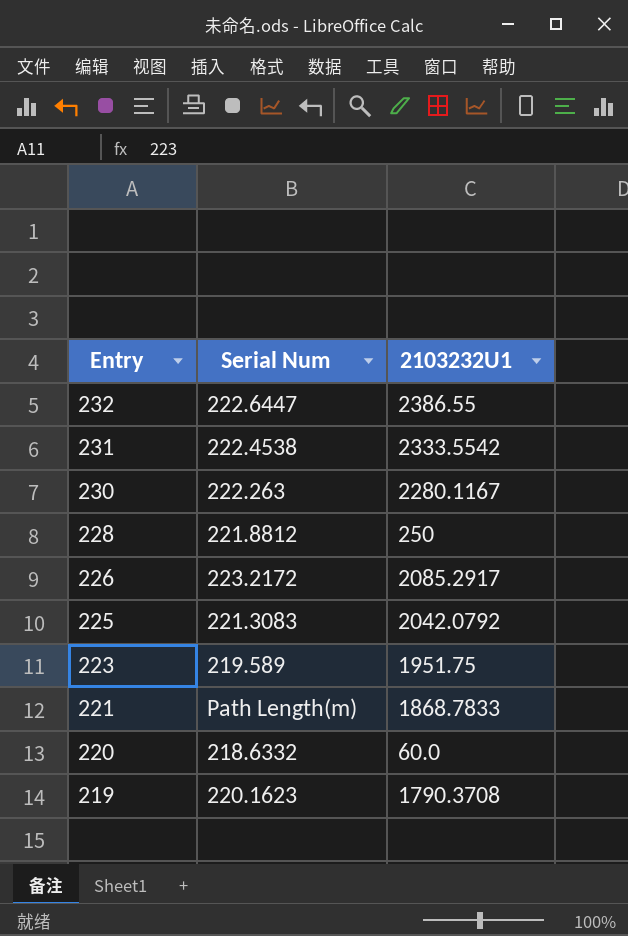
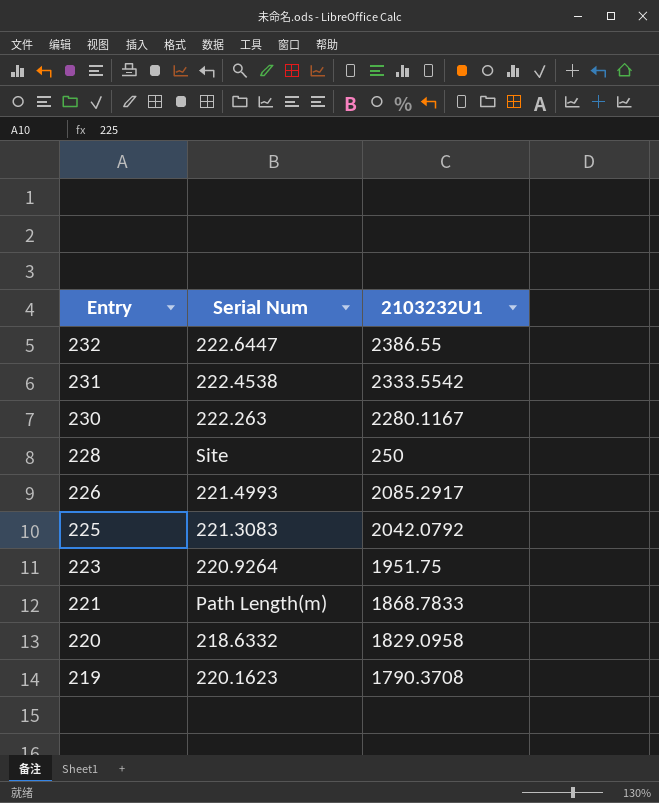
228 | Serial Num: 221.8812 -> Site
226 | Serial Num: 223.2172 -> 221.4993
223 | Serial Num: 219.589 -> 220.9264
220 | 2103232U1: 60.0 -> 1829.0958

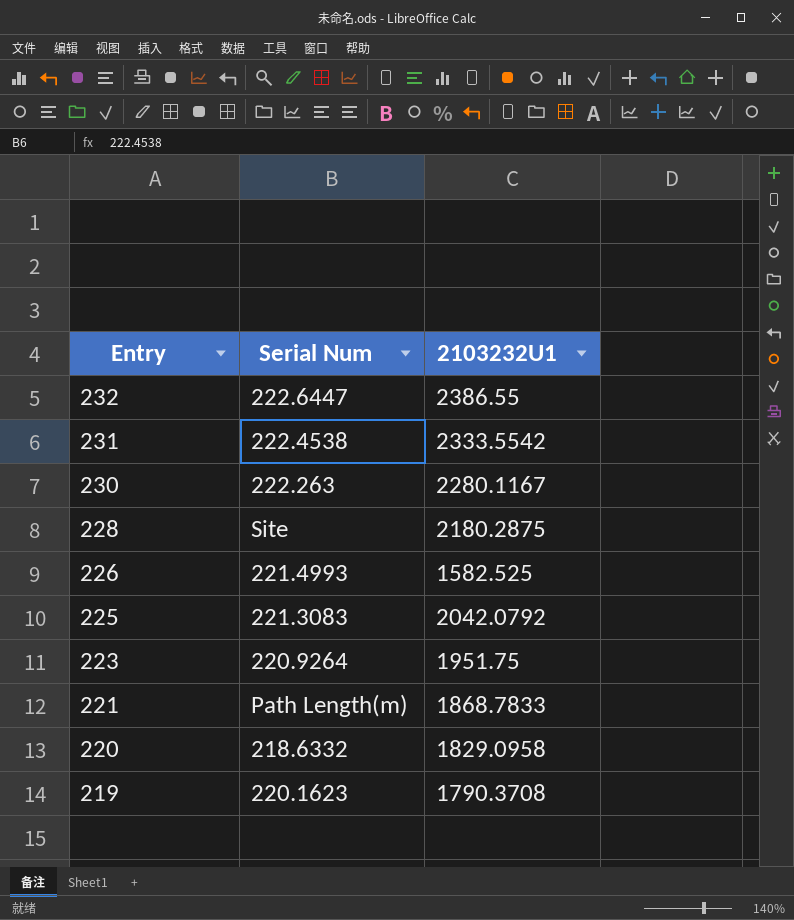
228 | 2103232U1: 250 -> 2180.2875
226 | 2103232U1: 2085.2917 -> 1582.525

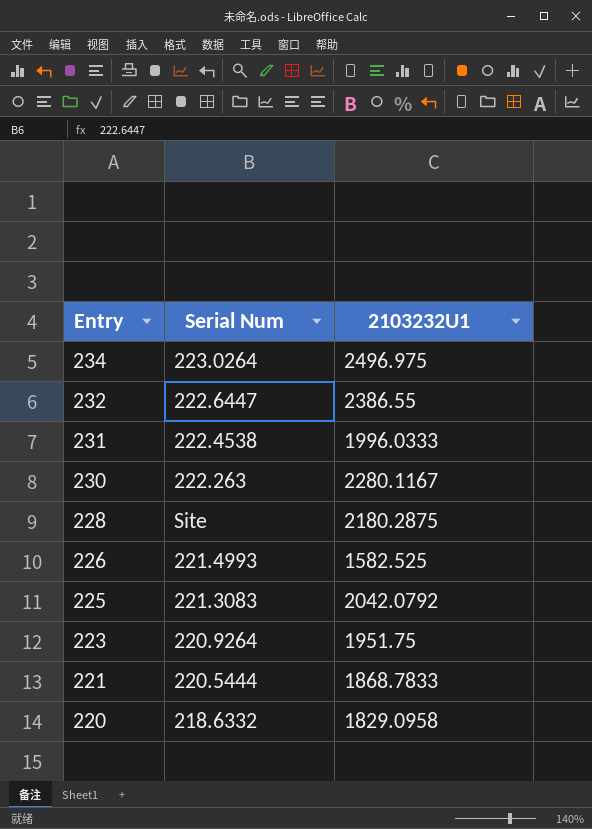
row 219: 220.1623 | 1790.3708 -> none
row 234: none -> 223.0264 | 2496.975
231 | 2103232U1: 2333.5542 -> 1996.0333
221 | Serial Num: Path Length(m) -> 220.5444

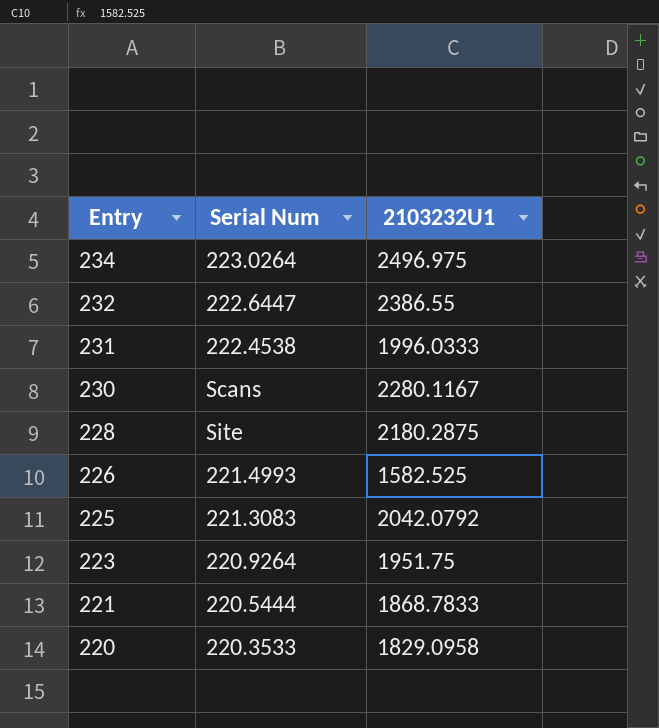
230 | Serial Num: 222.263 -> Scans
220 | Serial Num: 218.6332 -> 220.3533

